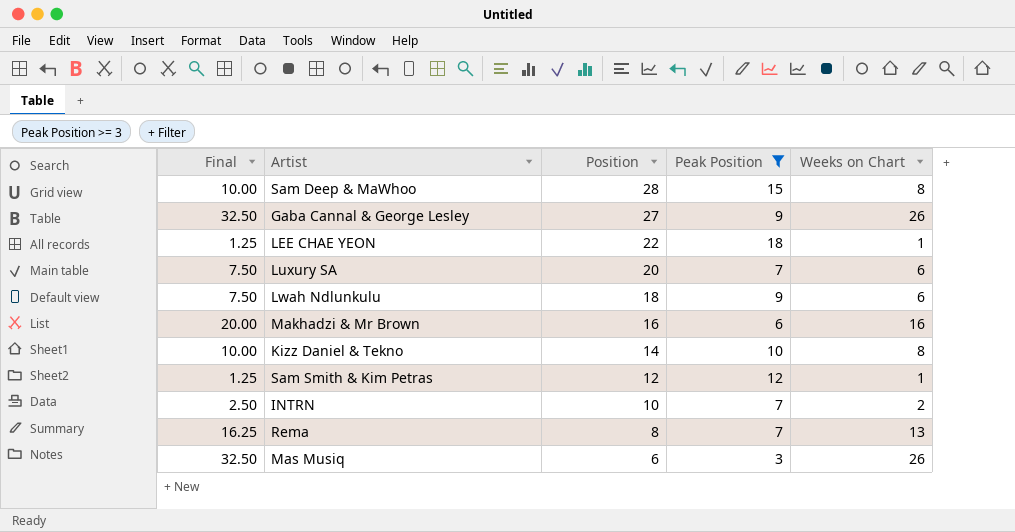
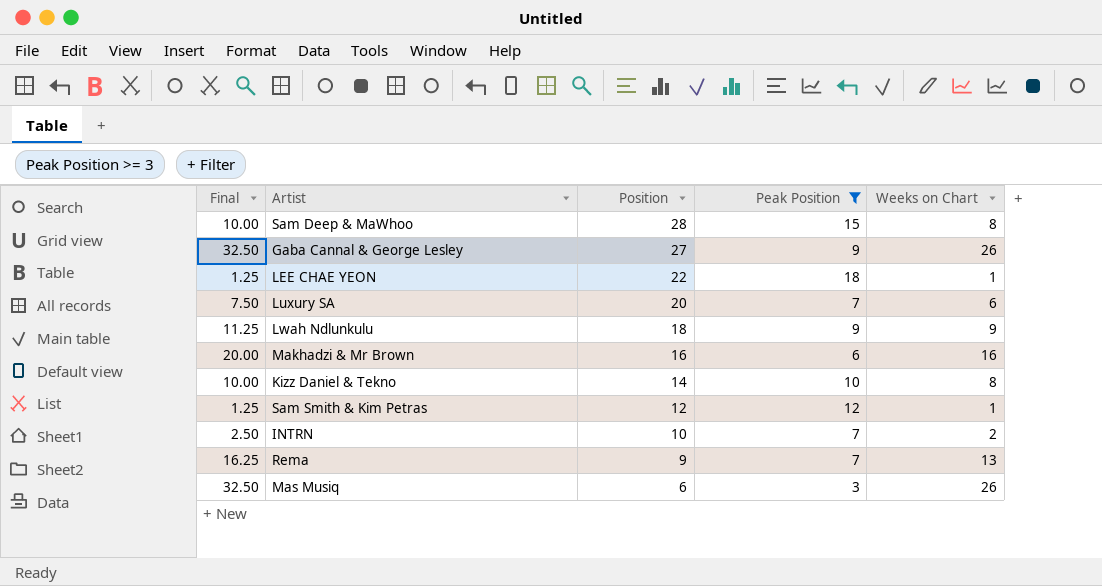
Lwah Ndlunkulu | Final: 7.50 -> 11.25
Lwah Ndlunkulu | Weeks on Chart: 6 -> 9
Rema | Position: 8 -> 9

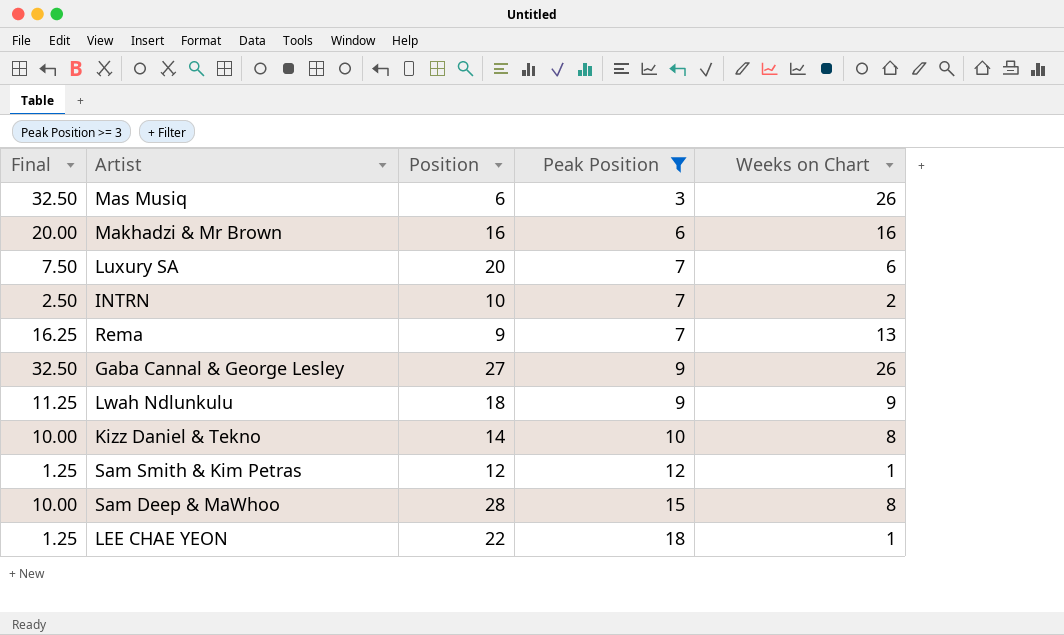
row order: Position descending -> Peak Position ascending

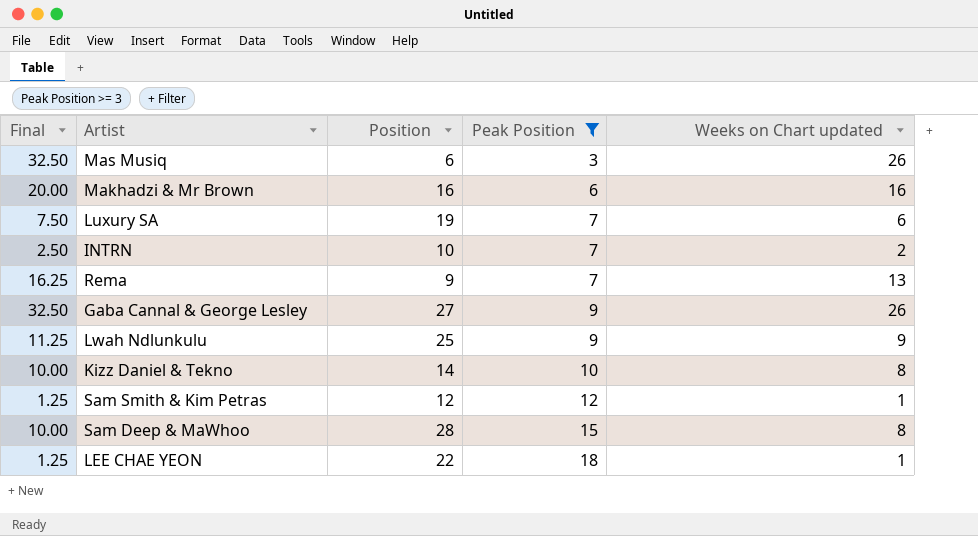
column name: Weeks on Chart -> Weeks on Chart updated
Luxury SA | Position: 20 -> 19
Lwah Ndlunkulu | Position: 18 -> 25

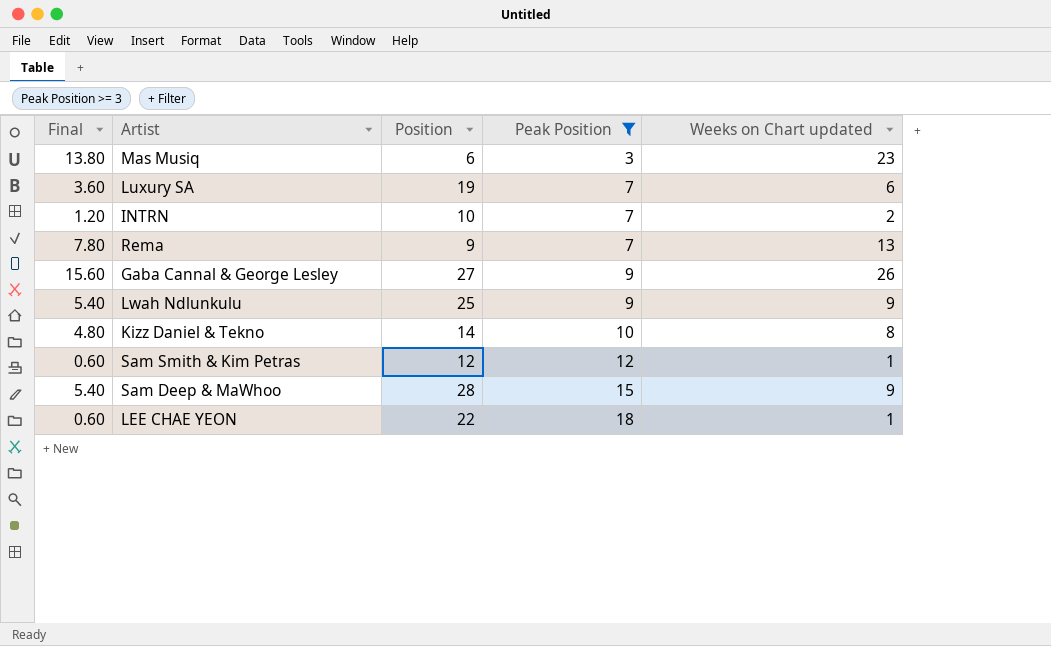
column Final | formula: [Weeks on Chart updated] * 1.25 -> [Weeks on Chart updated] * 0.6
row Makhadzi & Mr Brown: 20.00 | 16 | 6 | 16 -> none
Mas Musiq | Weeks on Chart updated: 26 -> 23
Sam Deep & MaWhoo | Weeks on Chart updated: 8 -> 9

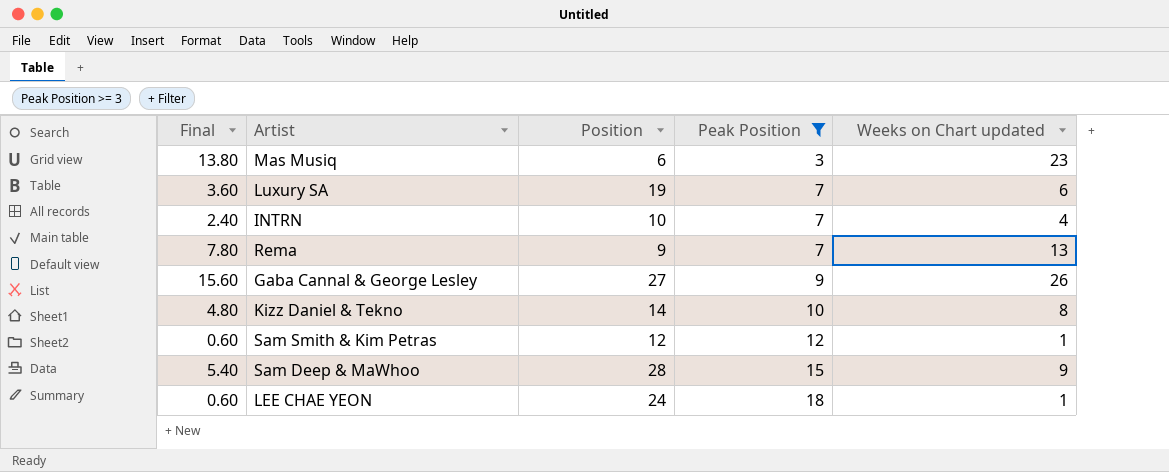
row Lwah Ndlunkulu: 5.40 | 25 | 9 | 9 -> none
INTRN | Final: 1.20 -> 2.40
INTRN | Weeks on Chart updated: 2 -> 4
LEE CHAE YEON | Position: 22 -> 24

